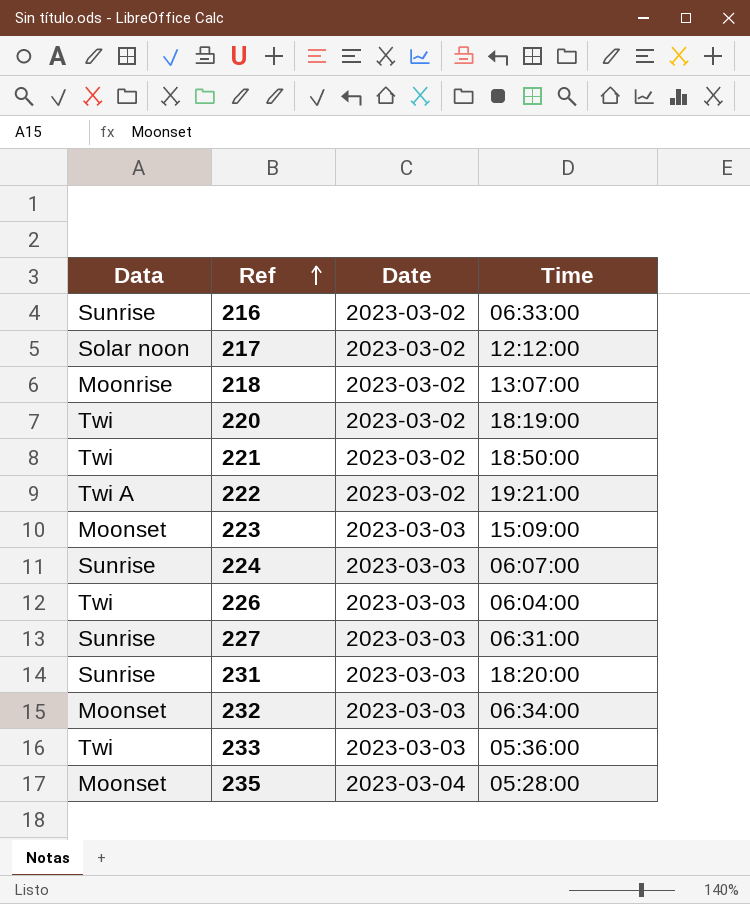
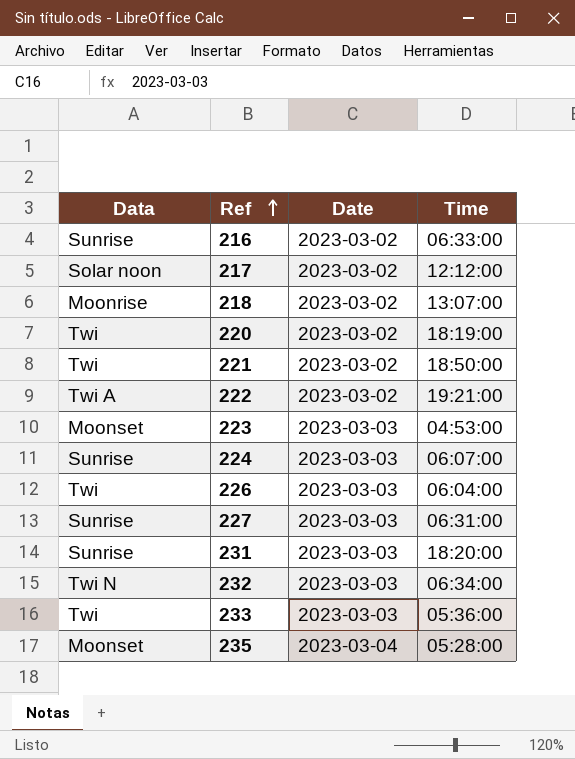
223 | Time: 15:09:00 -> 04:53:00
232 | Data: Moonset -> Twi N

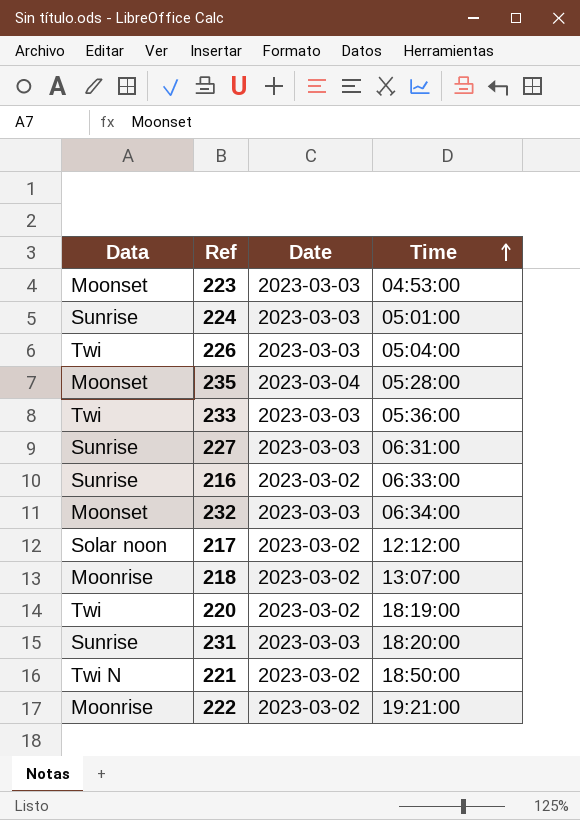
row order: Ref ascending -> Time ascending
224 | Time: 06:07:00 -> 05:01:00
226 | Time: 06:04:00 -> 05:04:00
232 | Data: Twi N -> Moonset
221 | Data: Twi -> Twi N
222 | Data: Twi A -> Moonrise

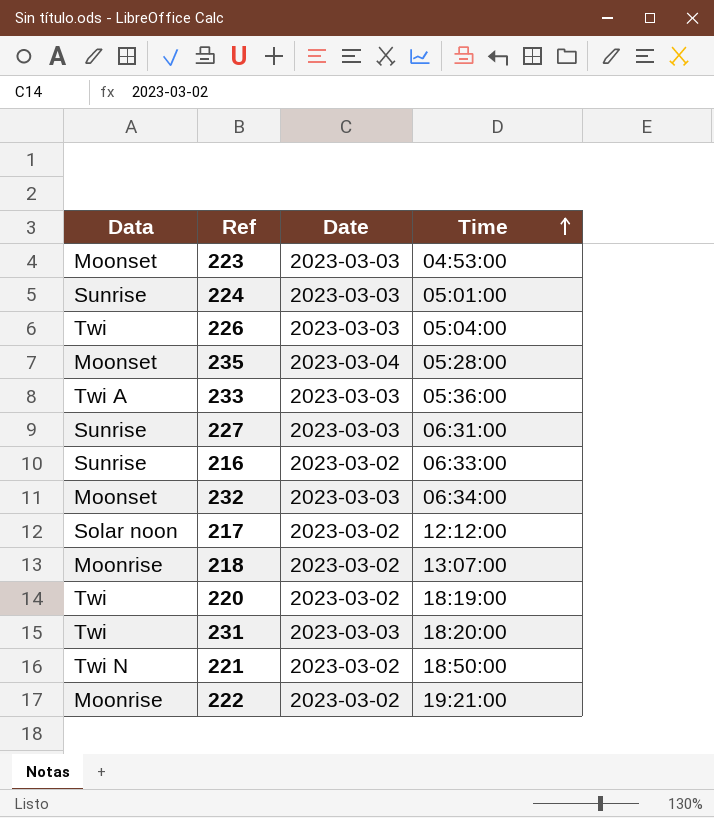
233 | Data: Twi -> Twi A
231 | Data: Sunrise -> Twi

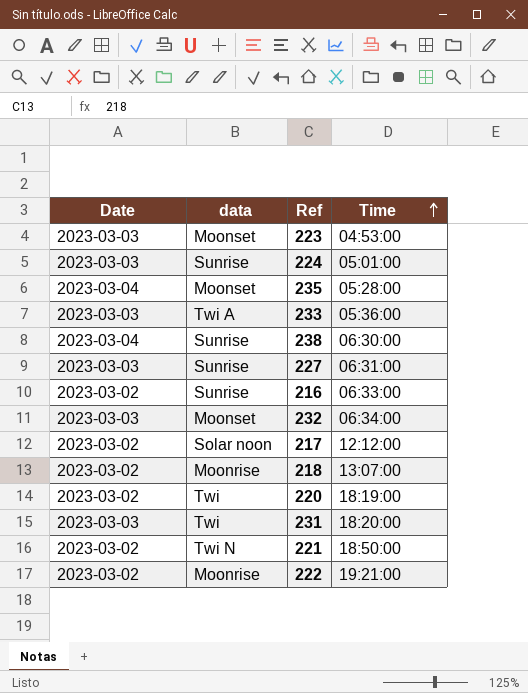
column Date | position: 3 -> 1
column name: Data -> data
row 226: Twi | 2023-03-03 | 05:04:00 -> none
row 238: none -> 2023-03-04 | Sunrise | 06:30:00

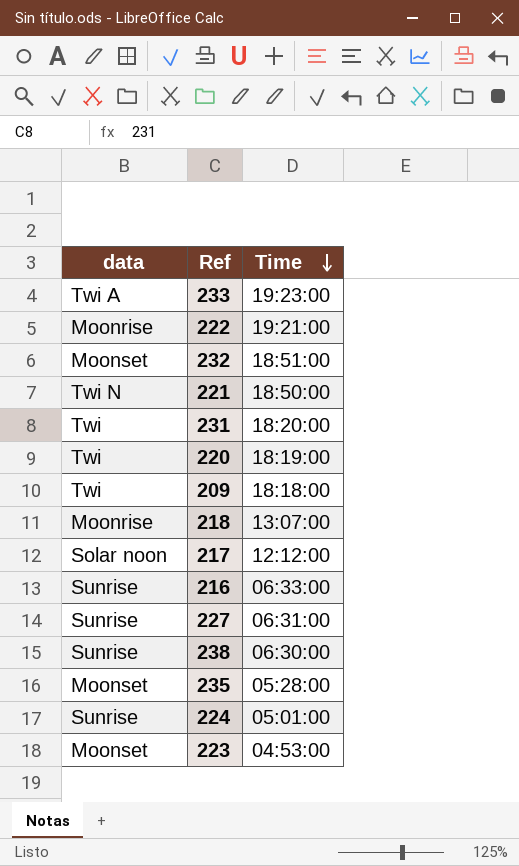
row order: Time ascending -> Time descending
column Date | position: 1 -> none
233 | Time: 05:36:00 -> 19:23:00
232 | Time: 06:34:00 -> 18:51:00
row 209: none -> Twi | 18:18:00

